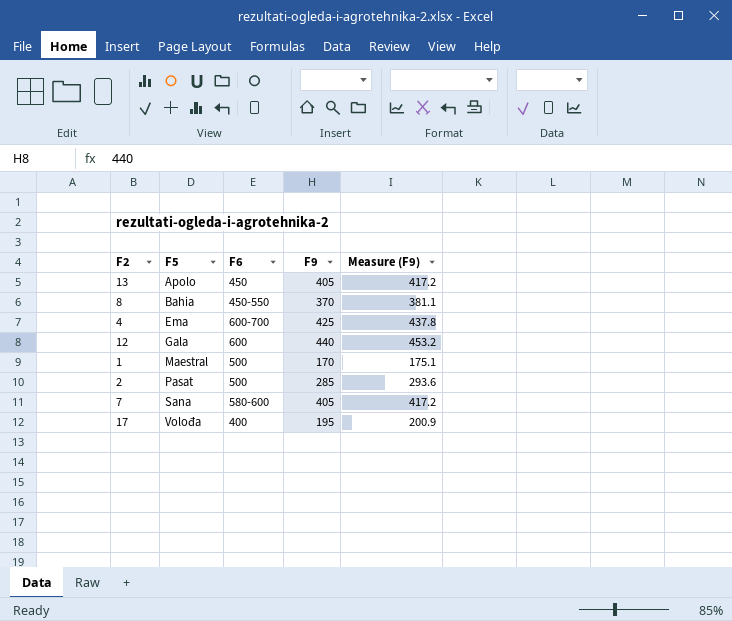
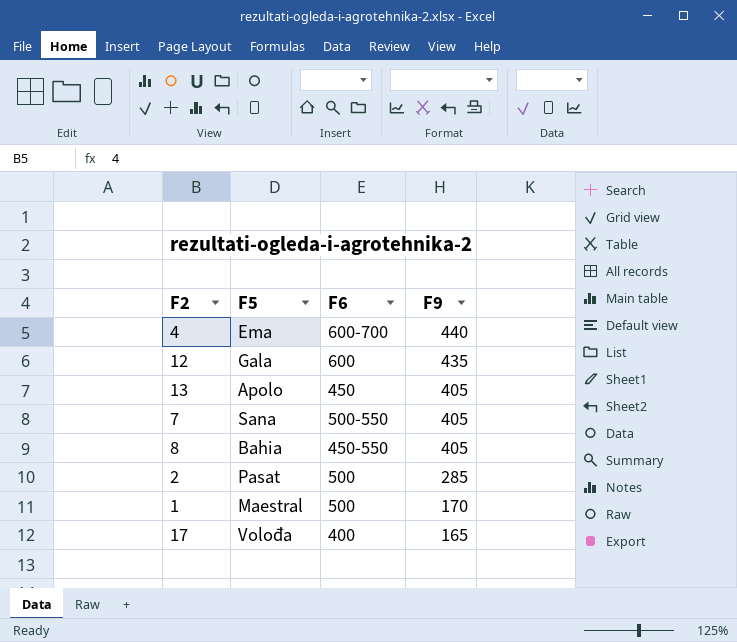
row order: F5 ascending -> F9 descending
column Measure (F9) | formula: [F9] * 1.03 -> none
4 | F9: 425 -> 440
12 | F9: 440 -> 435
7 | F6: 580-600 -> 500-550
8 | F9: 370 -> 405
17 | F9: 195 -> 165

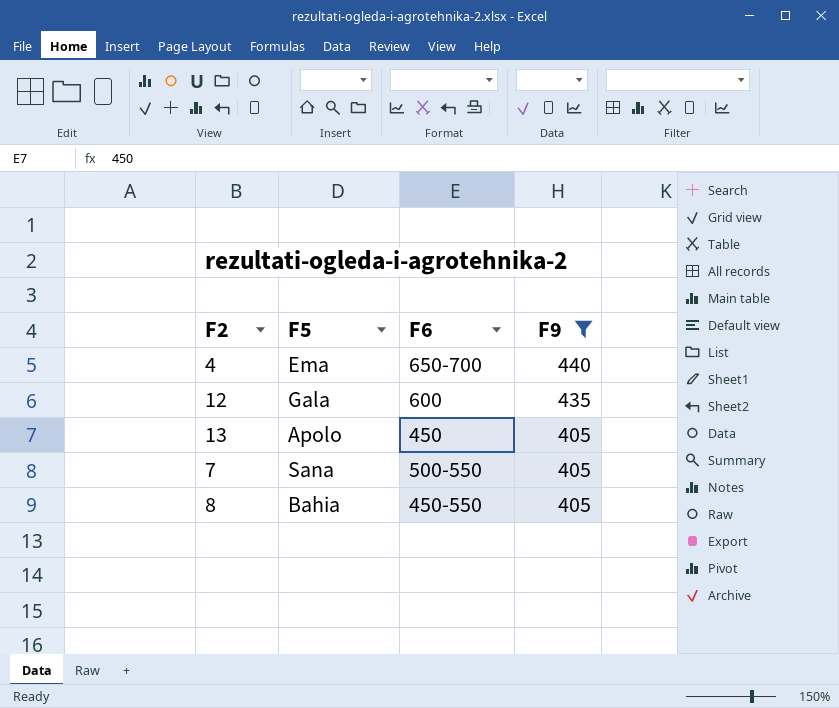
filter: none -> F9 >= 405
4 | F6: 600-700 -> 650-700

